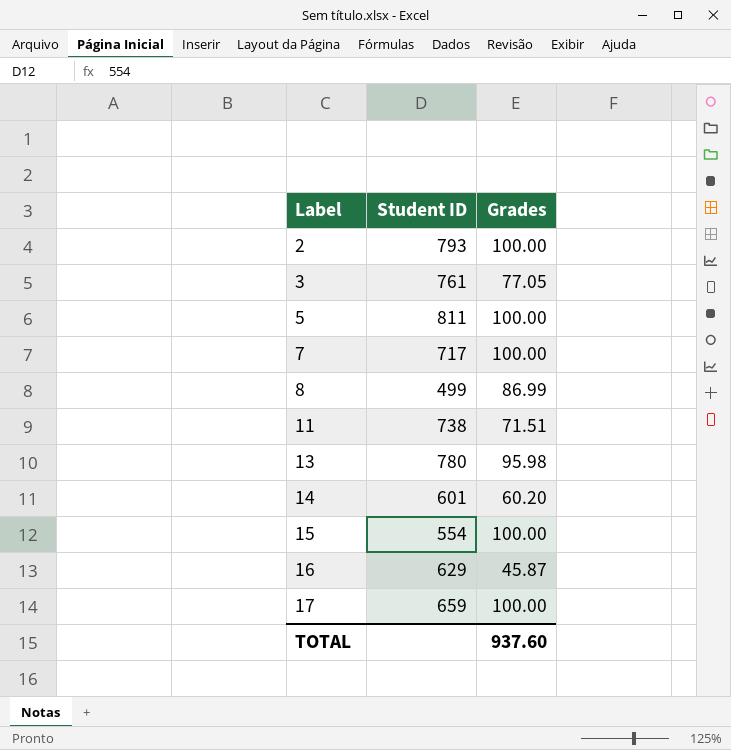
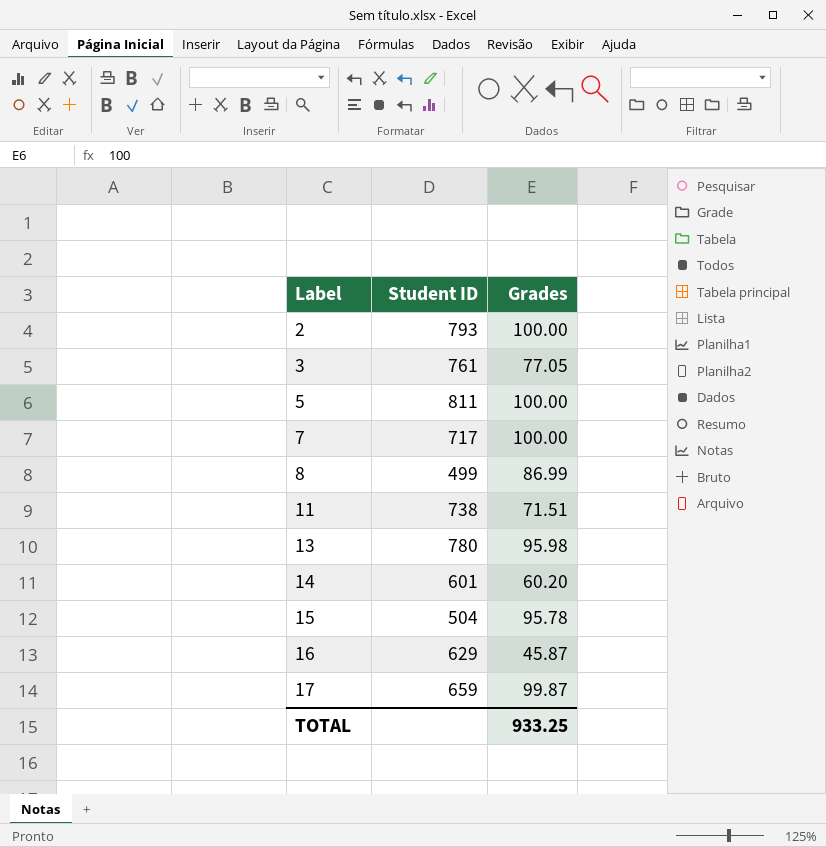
15 | Student ID: 554 -> 504
15 | Grades: 100.00 -> 95.78
17 | Grades: 100.00 -> 99.87
TOTAL | Grades: 937.60 -> 933.25

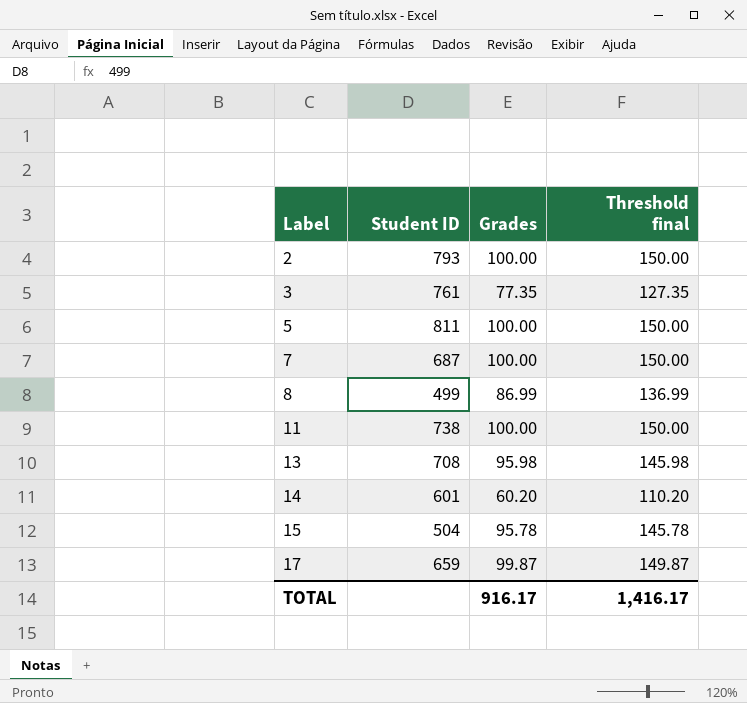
column Threshold final | formula: none -> [Grades] + 50
row 16: 629 | 45.87 -> none
3 | Grades: 77.05 -> 77.35
7 | Student ID: 717 -> 687
11 | Grades: 71.51 -> 100.00
13 | Student ID: 780 -> 708
TOTAL | Grades: 933.25 -> 916.17

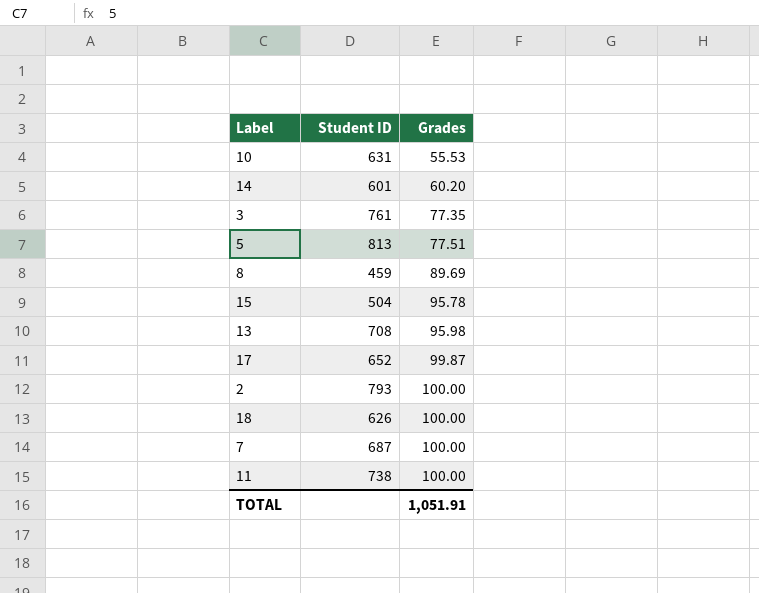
row order: Label ascending -> Grades ascending
column Threshold final | formula: [Grades] + 50 -> none
row 10: none -> 631 | 55.53
5 | Student ID: 811 -> 813
5 | Grades: 100.00 -> 77.51
8 | Student ID: 499 -> 459
8 | Grades: 86.99 -> 89.69
17 | Student ID: 659 -> 652
row 18: none -> 626 | 100.00
TOTAL | Grades: 916.17 -> 1,051.91

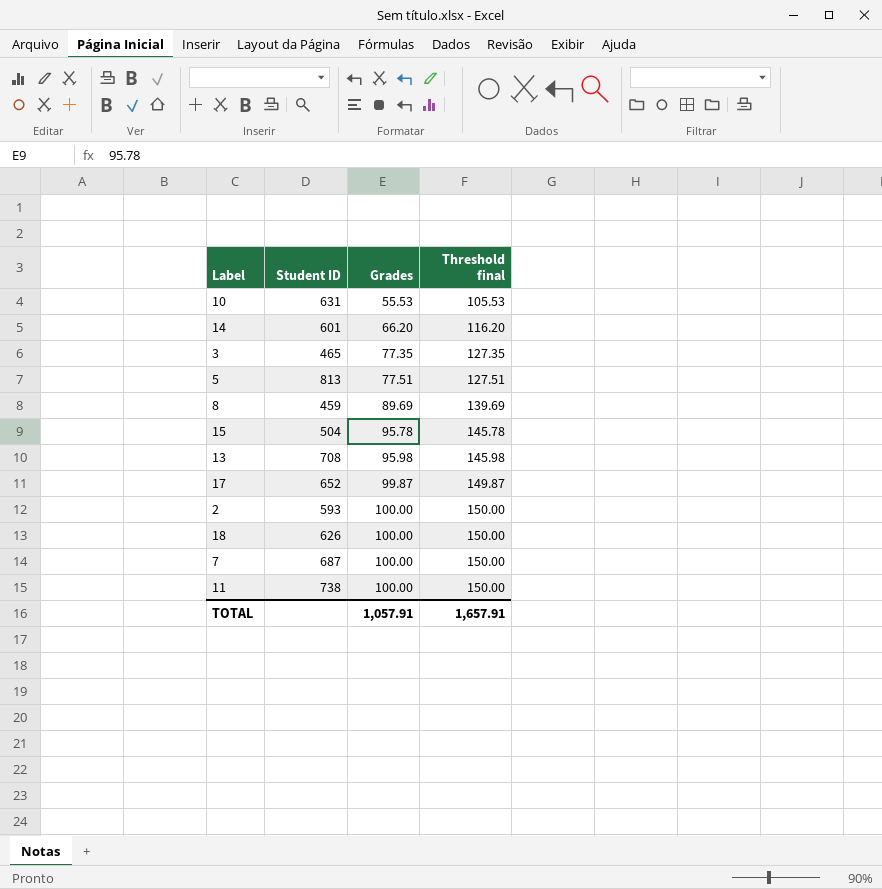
column Threshold final | formula: none -> [Grades] + 50
14 | Grades: 60.20 -> 66.20
3 | Student ID: 761 -> 465
2 | Student ID: 793 -> 593
TOTAL | Grades: 1,051.91 -> 1,057.91

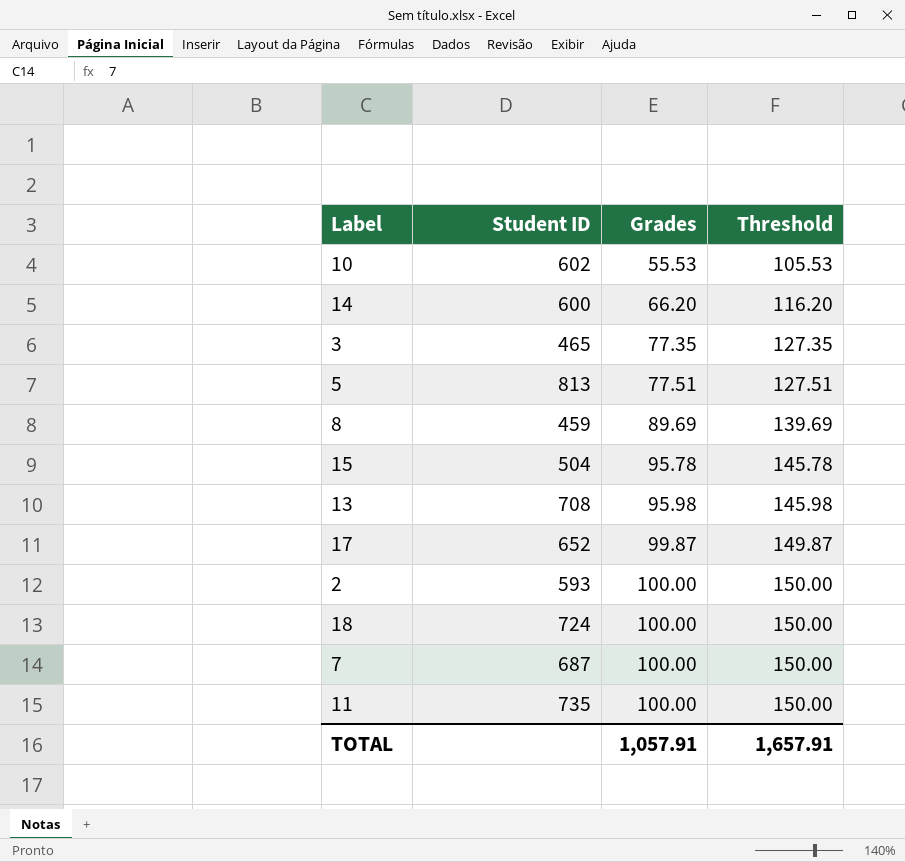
column name: Threshold final -> Threshold
10 | Student ID: 631 -> 602
14 | Student ID: 601 -> 600
18 | Student ID: 626 -> 724
11 | Student ID: 738 -> 735

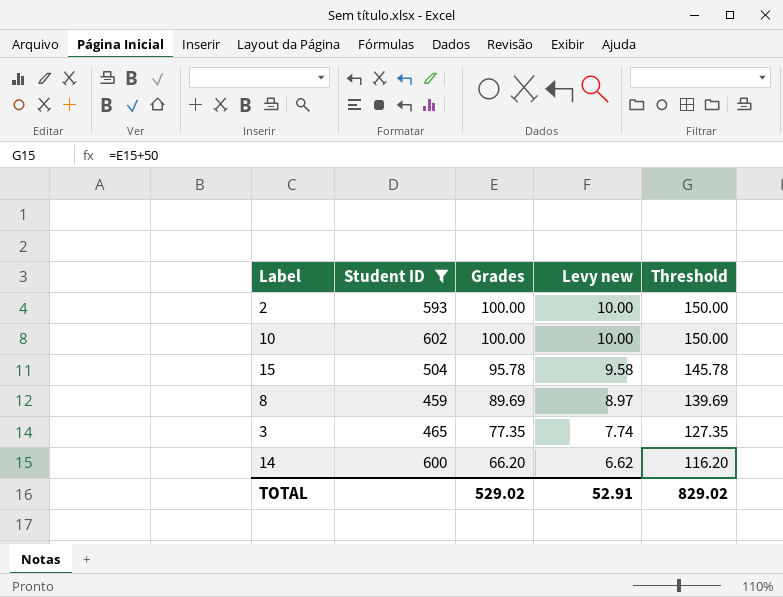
filter: none -> Student ID <= 602
row order: Grades ascending -> Grades descending
column Levy new | formula: none -> [Grades] * 0.1
10 | Grades: 55.53 -> 100.00
10 | Threshold: 105.53 -> 150.00
TOTAL | Grades: 1,057.91 -> 529.02
TOTAL | Threshold: 1,657.91 -> 829.02

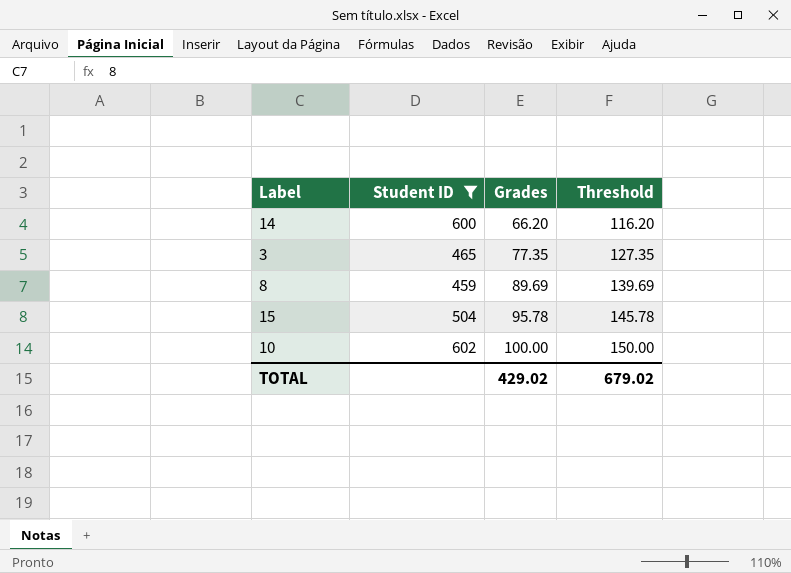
row order: Grades descending -> Grades ascending
column Levy new | formula: [Grades] * 0.1 -> none
row 2: 593 | 100.00 | 10.00 | 150.00 -> none
TOTAL | Grades: 529.02 -> 429.02
TOTAL | Threshold: 829.02 -> 679.02

